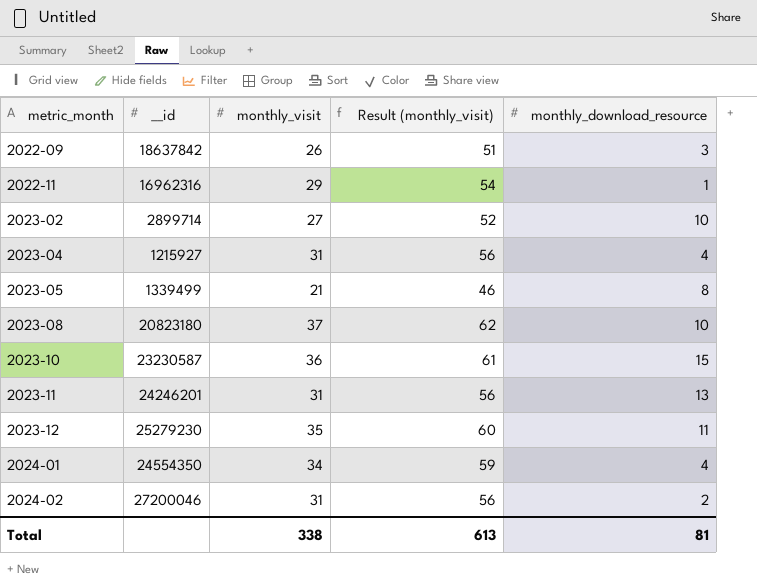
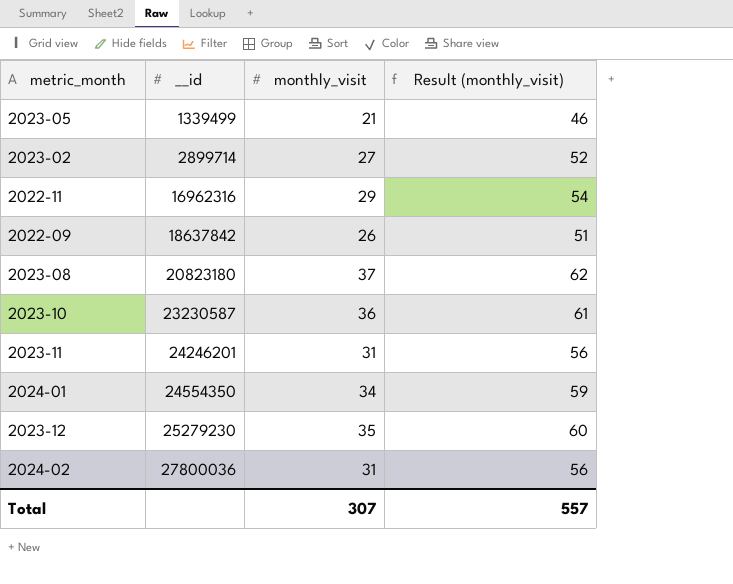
row order: metric_month ascending -> __id ascending
column monthly_download_resource | position: 5 -> none
row 2023-04: 1215927 | 31 | 56 | 4 -> none
2024-02 | __id: 27200046 -> 27800036
Total | monthly_visit: 338 -> 307
Total | Result (monthly_visit): 613 -> 557

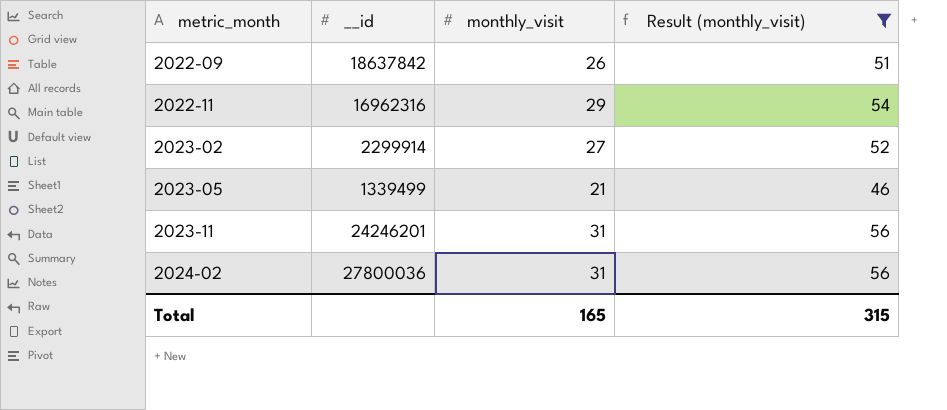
filter: none -> Result (monthly_visit) <= 56
row order: __id ascending -> metric_month ascending
2023-02 | __id: 2899714 -> 2299914
Total | monthly_visit: 307 -> 165
Total | Result (monthly_visit): 557 -> 315

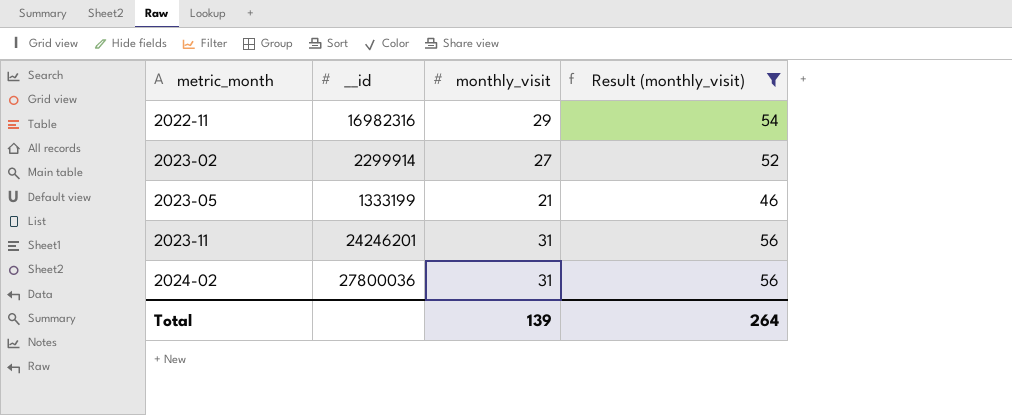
row 2022-09: 18637842 | 26 | 51 -> none
2022-11 | __id: 16962316 -> 16982316
2023-05 | __id: 1339499 -> 1333199
Total | monthly_visit: 165 -> 139
Total | Result (monthly_visit): 315 -> 264

